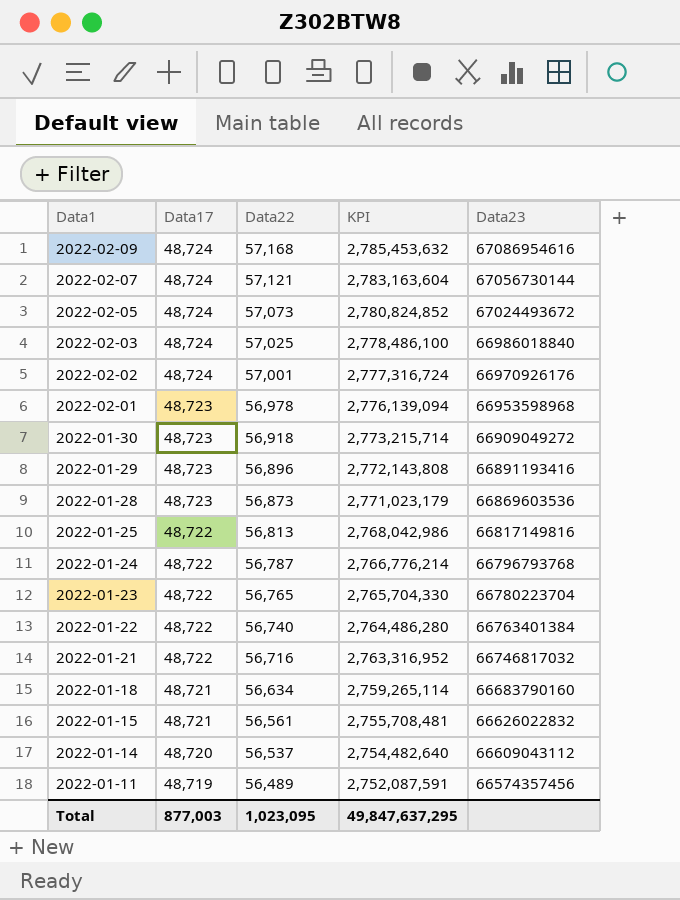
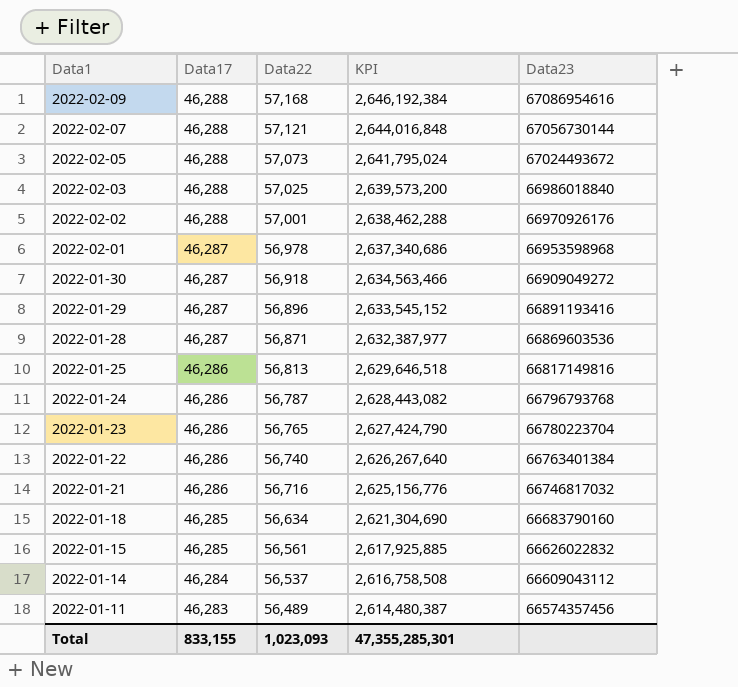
2022-02-09 | Data17: 48,724 -> 46,288
2022-02-09 | KPI: 2,785,453,632 -> 2,646,192,384
2022-02-07 | Data17: 48,724 -> 46,288
2022-02-07 | KPI: 2,783,163,604 -> 2,644,016,848
2022-02-05 | Data17: 48,724 -> 46,288
2022-02-05 | KPI: 2,780,824,852 -> 2,641,795,024
2022-02-03 | Data17: 48,724 -> 46,288
2022-02-03 | KPI: 2,778,486,100 -> 2,639,573,200
2022-02-02 | Data17: 48,724 -> 46,288
2022-02-02 | KPI: 2,777,316,724 -> 2,638,462,288
2022-02-01 | Data17: 48,723 -> 46,287
2022-02-01 | KPI: 2,776,139,094 -> 2,637,340,686
2022-01-30 | Data17: 48,723 -> 46,287
2022-01-30 | KPI: 2,773,215,714 -> 2,634,563,466
2022-01-29 | Data17: 48,723 -> 46,287
2022-01-29 | KPI: 2,772,143,808 -> 2,633,545,152
2022-01-28 | Data17: 48,723 -> 46,287
2022-01-28 | Data22: 56,873 -> 56,871
2022-01-28 | KPI: 2,771,023,179 -> 2,632,387,977
2022-01-25 | Data17: 48,722 -> 46,286
2022-01-25 | KPI: 2,768,042,986 -> 2,629,646,518
2022-01-24 | Data17: 48,722 -> 46,286
2022-01-24 | KPI: 2,766,776,214 -> 2,628,443,082
2022-01-23 | Data17: 48,722 -> 46,286
2022-01-23 | KPI: 2,765,704,330 -> 2,627,424,790
2022-01-22 | Data17: 48,722 -> 46,286
2022-01-22 | KPI: 2,764,486,280 -> 2,626,267,640
2022-01-21 | Data17: 48,722 -> 46,286
2022-01-21 | KPI: 2,763,316,952 -> 2,625,156,776
2022-01-18 | Data17: 48,721 -> 46,285
2022-01-18 | KPI: 2,759,265,114 -> 2,621,304,690
2022-01-15 | Data17: 48,721 -> 46,285
2022-01-15 | KPI: 2,755,708,481 -> 2,617,925,885
2022-01-14 | Data17: 48,720 -> 46,284
2022-01-14 | KPI: 2,754,482,640 -> 2,616,758,508
2022-01-11 | Data17: 48,719 -> 46,283
2022-01-11 | KPI: 2,752,087,591 -> 2,614,480,387
Total | Data17: 877,003 -> 833,155
Total | Data22: 1,023,095 -> 1,023,093
Total | KPI: 49,847,637,295 -> 47,355,285,301

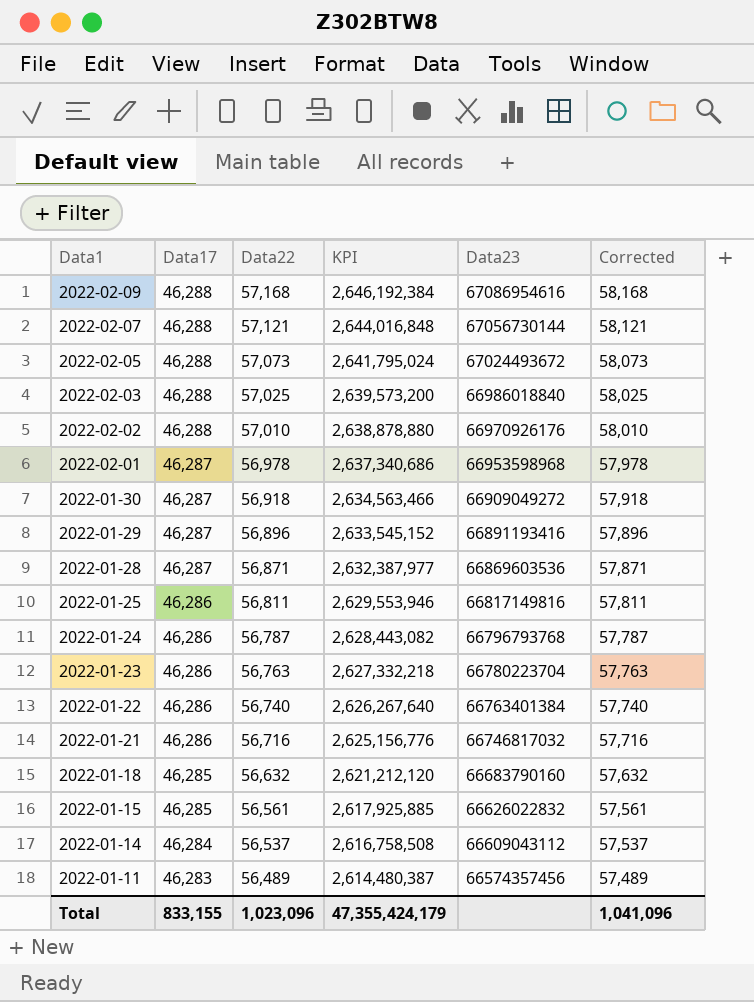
column Corrected | formula: none -> [Data22] + 1000
2022-02-02 | Data22: 57,001 -> 57,010
2022-02-02 | KPI: 2,638,462,288 -> 2,638,878,880
2022-01-25 | Data22: 56,813 -> 56,811
2022-01-25 | KPI: 2,629,646,518 -> 2,629,553,946
2022-01-23 | Data22: 56,765 -> 56,763
2022-01-23 | KPI: 2,627,424,790 -> 2,627,332,218
2022-01-18 | Data22: 56,634 -> 56,632
2022-01-18 | KPI: 2,621,304,690 -> 2,621,212,120
Total | Data22: 1,023,093 -> 1,023,096
Total | KPI: 47,355,285,301 -> 47,355,424,179

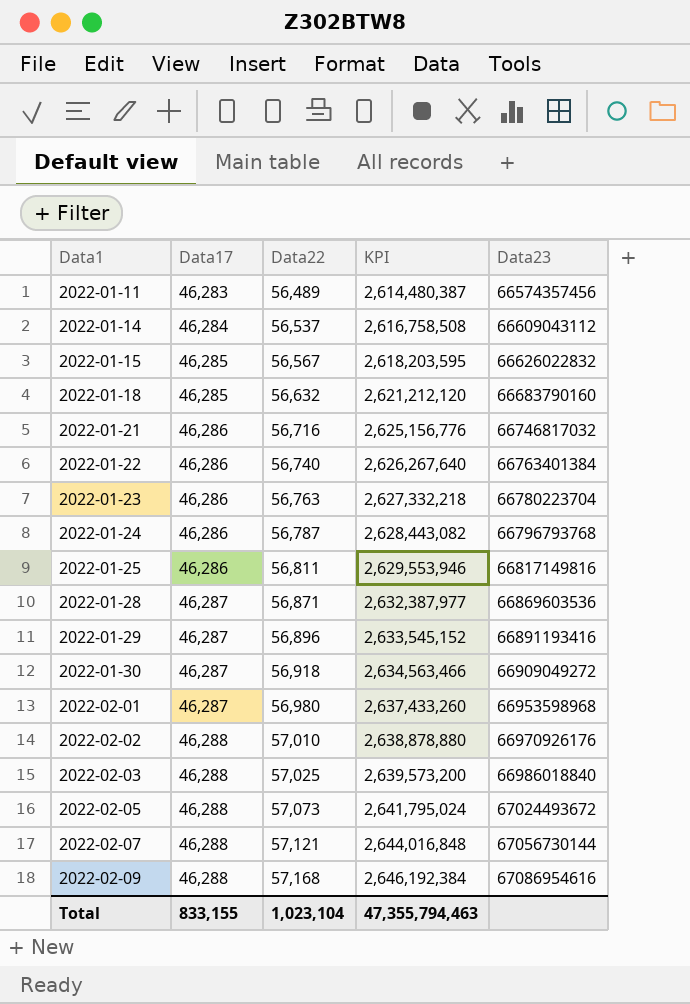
row order: Data1 descending -> Data1 ascending
column Corrected | formula: [Data22] + 1000 -> none
2022-01-15 | Data22: 56,561 -> 56,567
2022-01-15 | KPI: 2,617,925,885 -> 2,618,203,595
2022-02-01 | Data22: 56,978 -> 56,980
2022-02-01 | KPI: 2,637,340,686 -> 2,637,433,260
Total | Data22: 1,023,096 -> 1,023,104
Total | KPI: 47,355,424,179 -> 47,355,794,463

